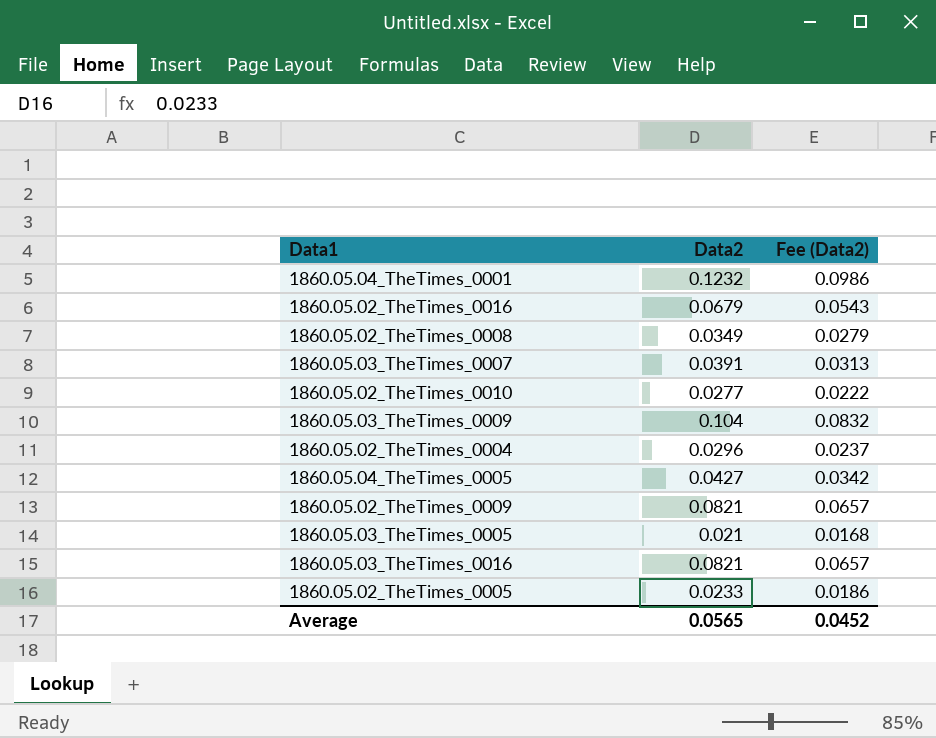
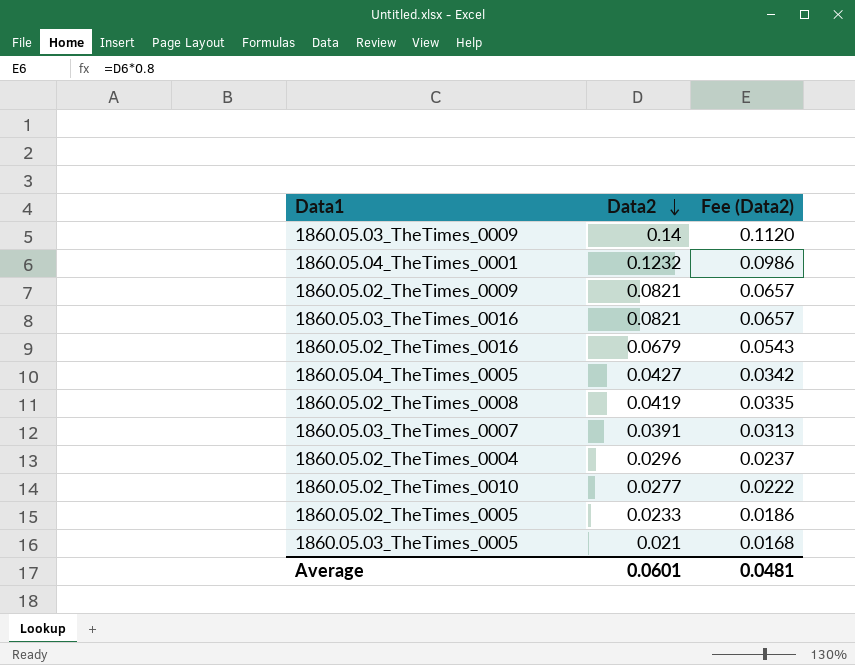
row order: none -> Data2 descending
1860.05.03_TheTimes_0009 | Data2: 0.104 -> 0.14
1860.05.03_TheTimes_0009 | Fee (Data2): 0.0832 -> 0.1120
1860.05.02_TheTimes_0008 | Data2: 0.0349 -> 0.0419
1860.05.02_TheTimes_0008 | Fee (Data2): 0.0279 -> 0.0335
Average | Data2: 0.0565 -> 0.0601
Average | Fee (Data2): 0.0452 -> 0.0481

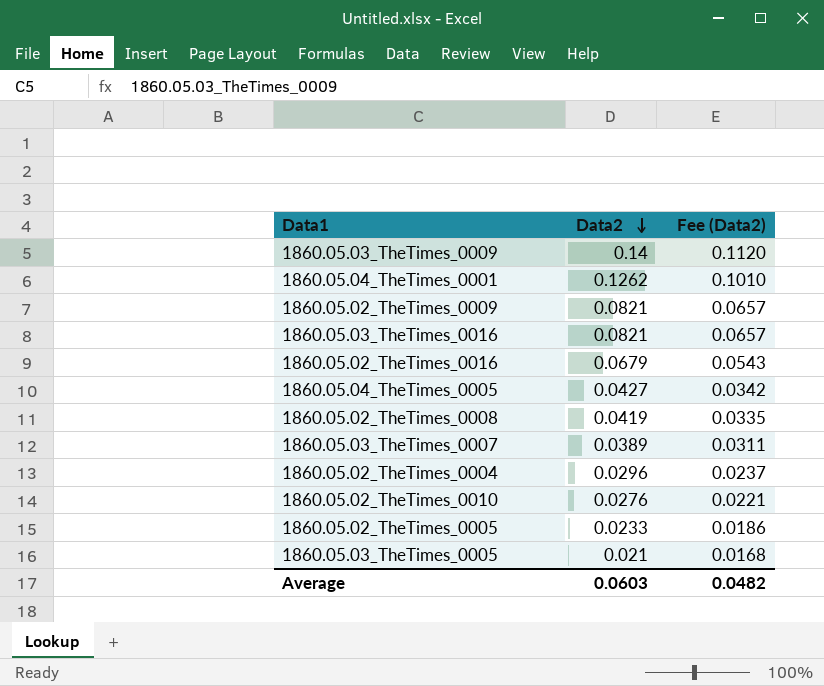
1860.05.04_TheTimes_0001 | Data2: 0.1232 -> 0.1262
1860.05.04_TheTimes_0001 | Fee (Data2): 0.0986 -> 0.1010
1860.05.03_TheTimes_0007 | Data2: 0.0391 -> 0.0389
1860.05.03_TheTimes_0007 | Fee (Data2): 0.0313 -> 0.0311
1860.05.02_TheTimes_0010 | Data2: 0.0277 -> 0.0276
1860.05.02_TheTimes_0010 | Fee (Data2): 0.0222 -> 0.0221
Average | Data2: 0.0601 -> 0.0603
Average | Fee (Data2): 0.0481 -> 0.0482

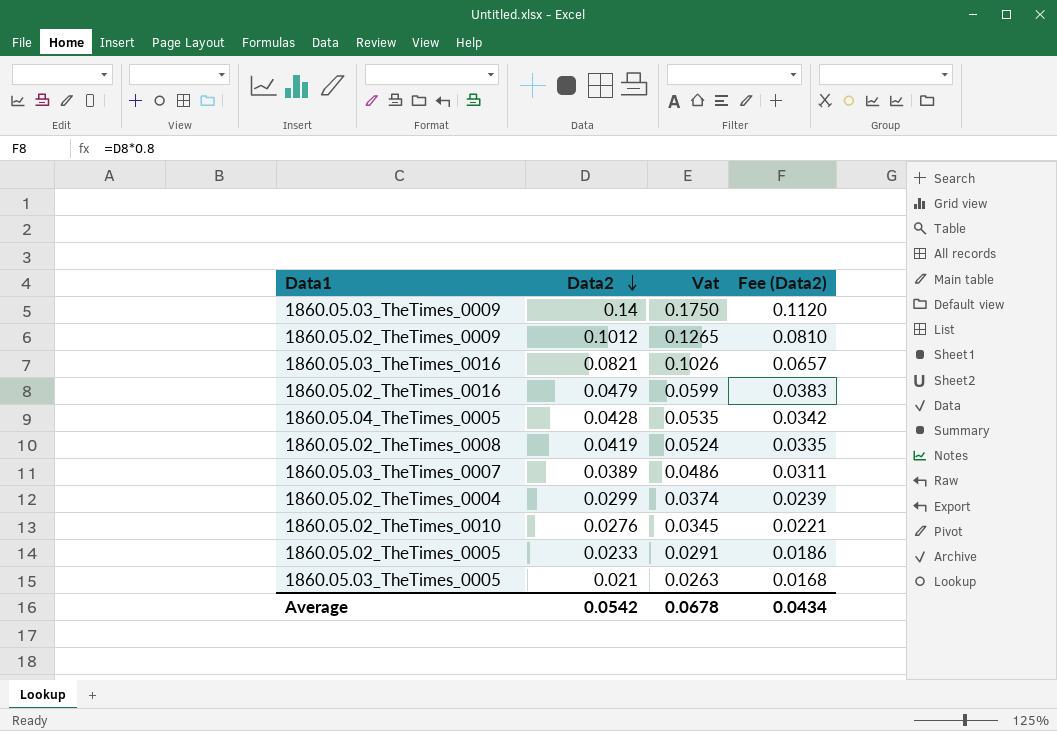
column Vat | formula: none -> [Data2] * 1.25
row 1860.05.04_TheTimes_0001: 0.1262 | 0.1010 -> none
1860.05.02_TheTimes_0009 | Data2: 0.0821 -> 0.1012
1860.05.02_TheTimes_0009 | Fee (Data2): 0.0657 -> 0.0810
1860.05.02_TheTimes_0016 | Data2: 0.0679 -> 0.0479
1860.05.02_TheTimes_0016 | Fee (Data2): 0.0543 -> 0.0383
1860.05.04_TheTimes_0005 | Data2: 0.0427 -> 0.0428
1860.05.02_TheTimes_0004 | Data2: 0.0296 -> 0.0299
1860.05.02_TheTimes_0004 | Fee (Data2): 0.0237 -> 0.0239
Average | Data2: 0.0603 -> 0.0542
Average | Fee (Data2): 0.0482 -> 0.0434

